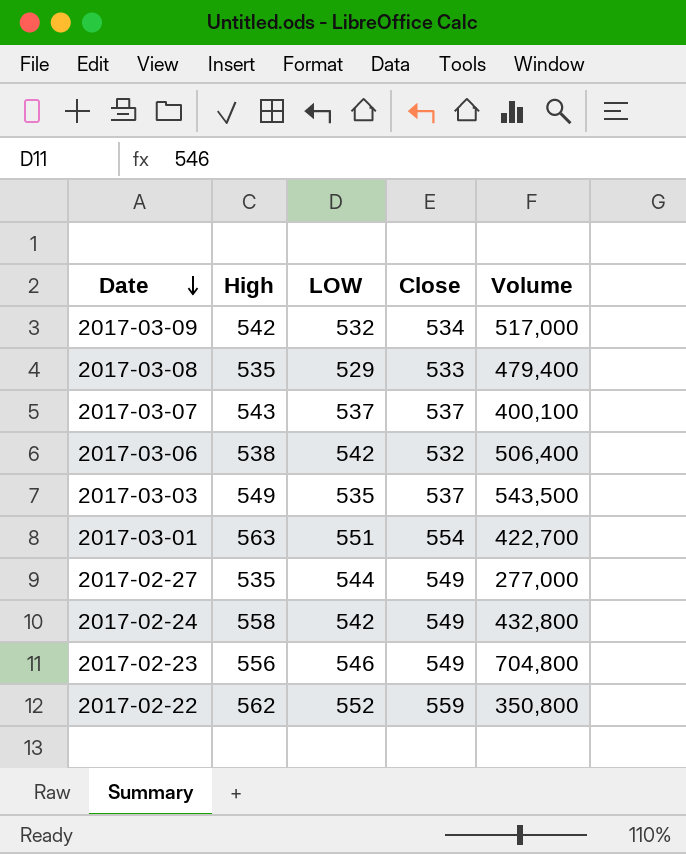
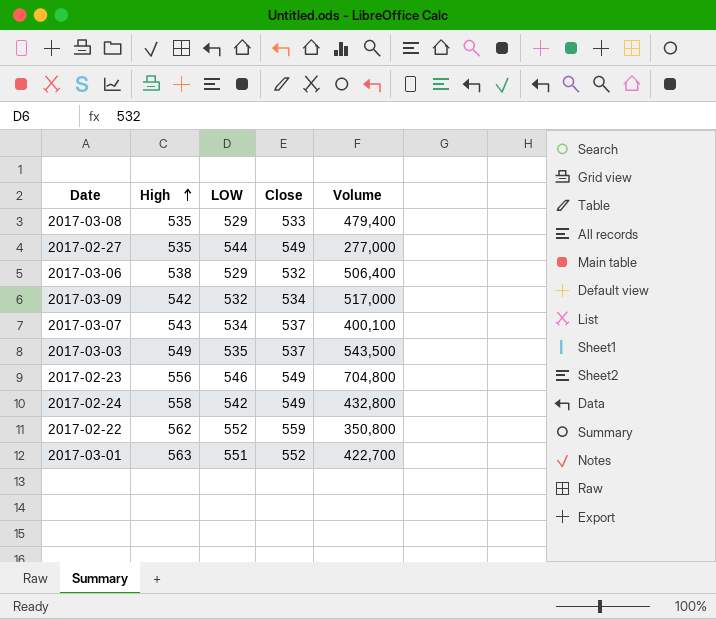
row order: Date descending -> High ascending
2017-03-06 | LOW: 542 -> 529
2017-03-07 | LOW: 537 -> 534
2017-03-01 | Close: 554 -> 552

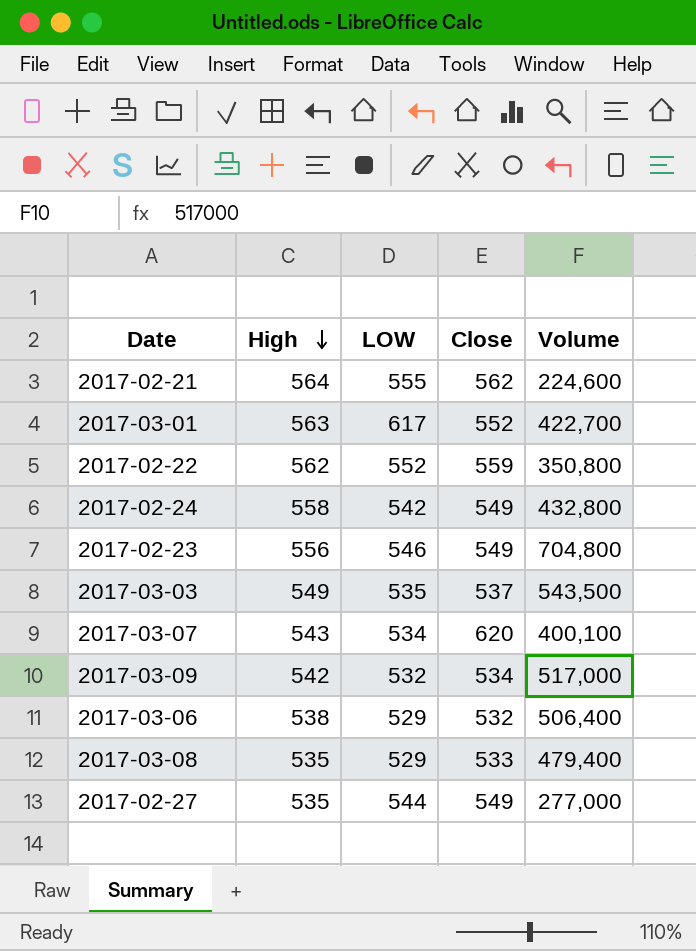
row order: High ascending -> High descending
row 2017-02-21: none -> 564 | 555 | 562 | 224,600
2017-03-01 | LOW: 551 -> 617
2017-03-07 | Close: 537 -> 620

